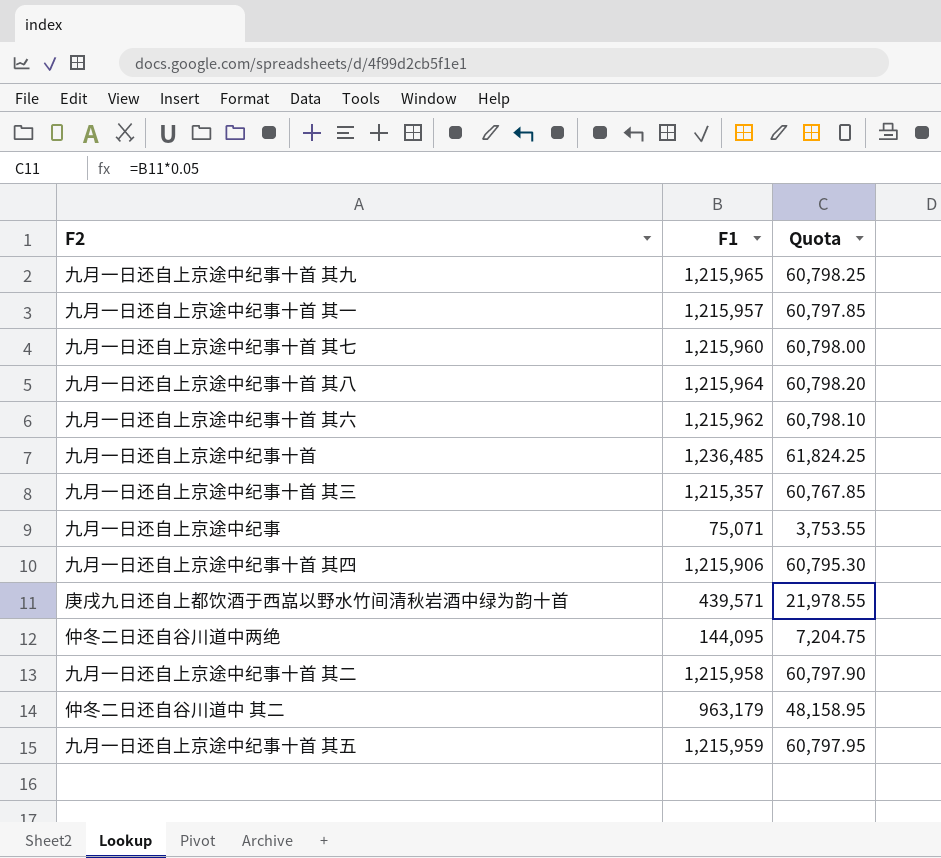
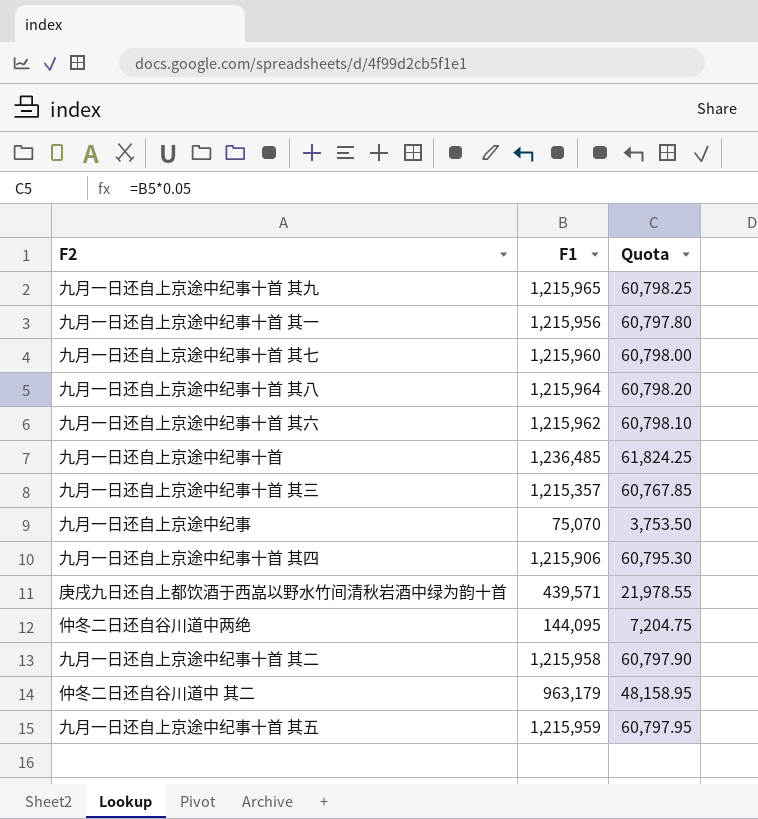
九月一日还自上京途中纪事十首 其一 | F1: 1,215,957 -> 1,215,956
九月一日还自上京途中纪事十首 其一 | Quota: 60,797.85 -> 60,797.80
九月一日还自上京途中纪事 | F1: 75,071 -> 75,070
九月一日还自上京途中纪事 | Quota: 3,753.55 -> 3,753.50

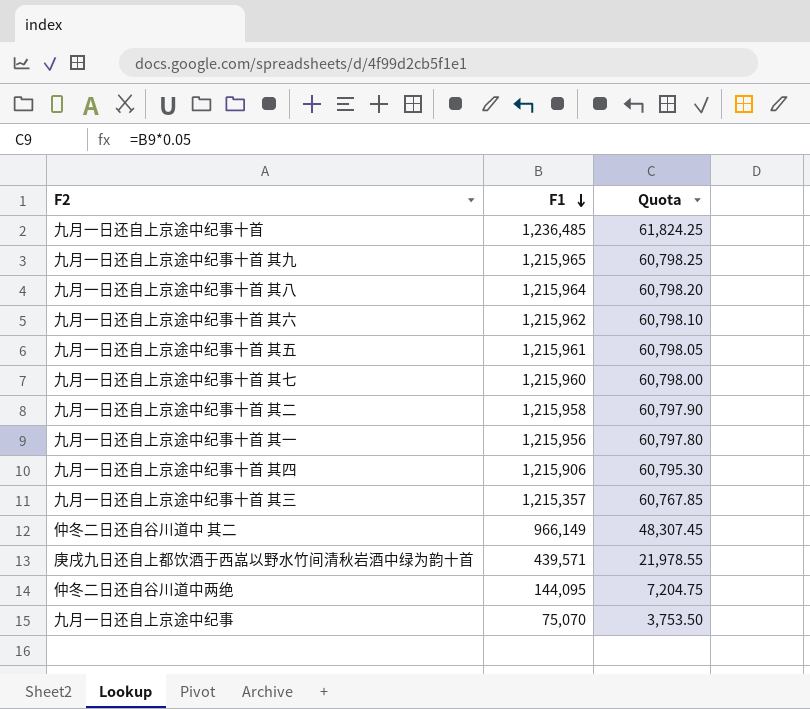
row order: none -> F1 descending
九月一日还自上京途中纪事十首 其五 | F1: 1,215,959 -> 1,215,961
九月一日还自上京途中纪事十首 其五 | Quota: 60,797.95 -> 60,798.05
仲冬二日还自谷川道中 其二 | F1: 963,179 -> 966,149
仲冬二日还自谷川道中 其二 | Quota: 48,158.95 -> 48,307.45

